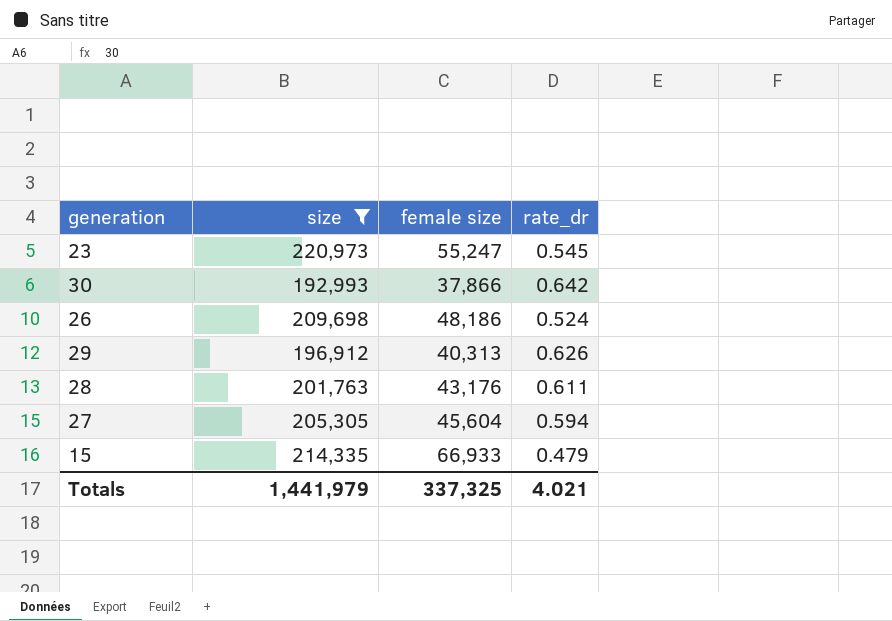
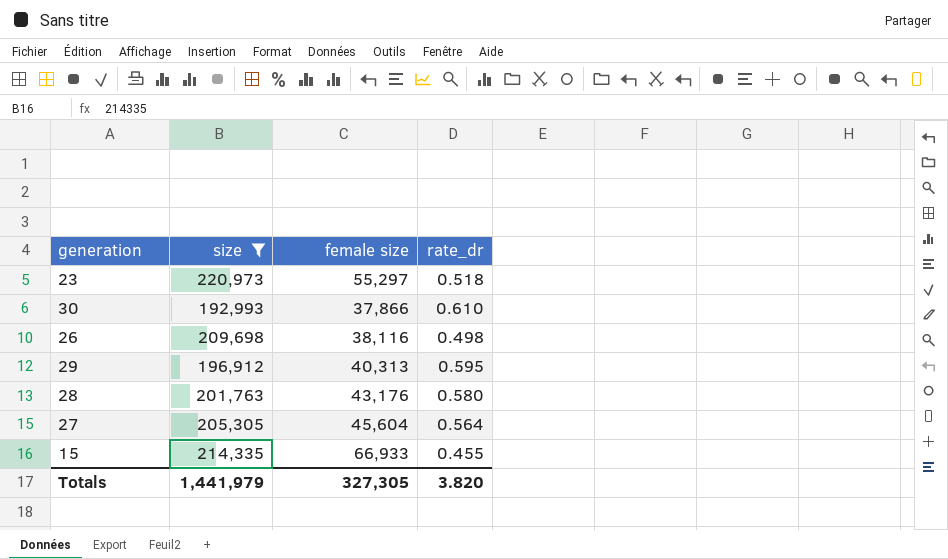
23 | female size: 55,247 -> 55,297
23 | rate_dr: 0.545 -> 0.518
30 | rate_dr: 0.642 -> 0.610
26 | female size: 48,186 -> 38,116
26 | rate_dr: 0.524 -> 0.498
29 | rate_dr: 0.626 -> 0.595
28 | rate_dr: 0.611 -> 0.580
27 | rate_dr: 0.594 -> 0.564
15 | rate_dr: 0.479 -> 0.455
Totals | female size: 337,325 -> 327,305
Totals | rate_dr: 4.021 -> 3.820

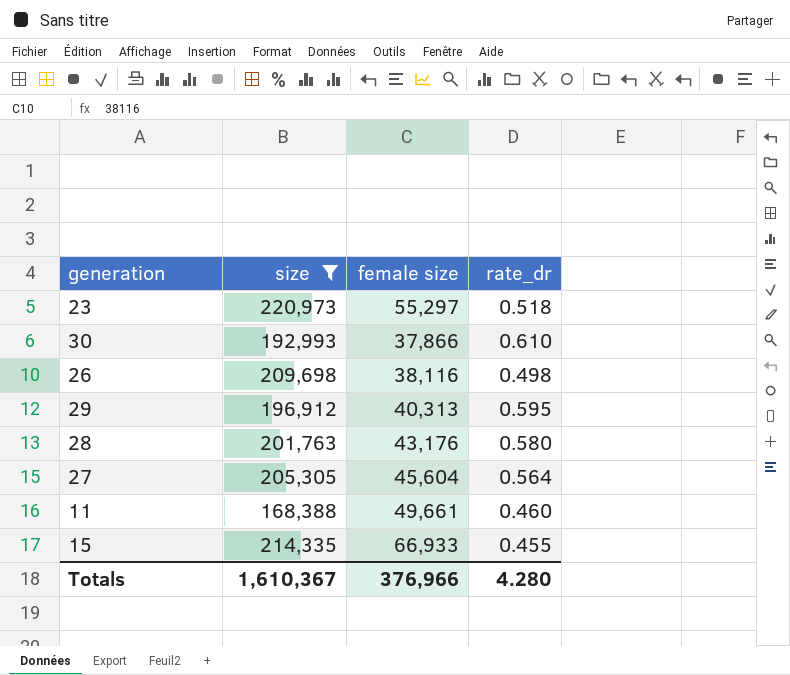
row 11: none -> 168,388 | 49,661 | 0.460
Totals | size: 1,441,979 -> 1,610,367
Totals | female size: 327,305 -> 376,966
Totals | rate_dr: 3.820 -> 4.280

